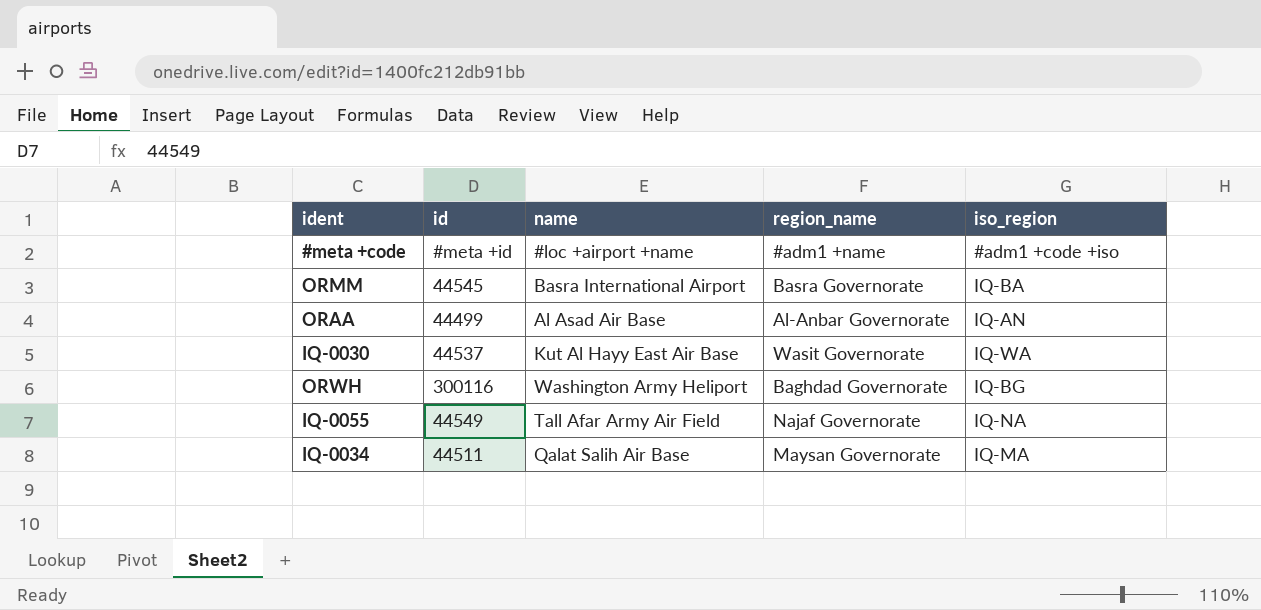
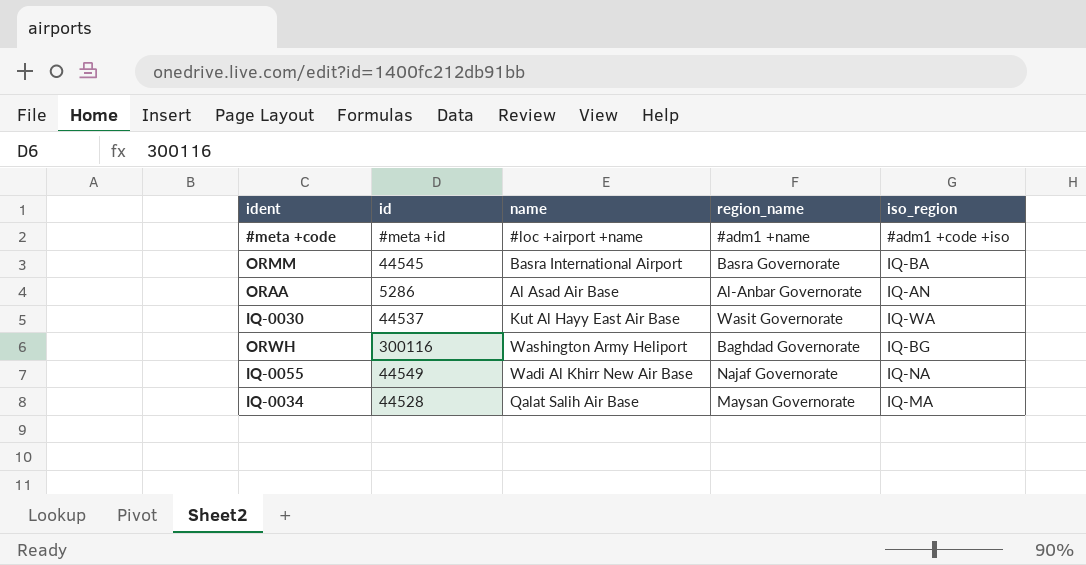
ORAA | id: 44499 -> 5286
IQ-0055 | name: Tall Afar Army Air Field -> Wadi Al Khirr New Air Base
IQ-0034 | id: 44511 -> 44528

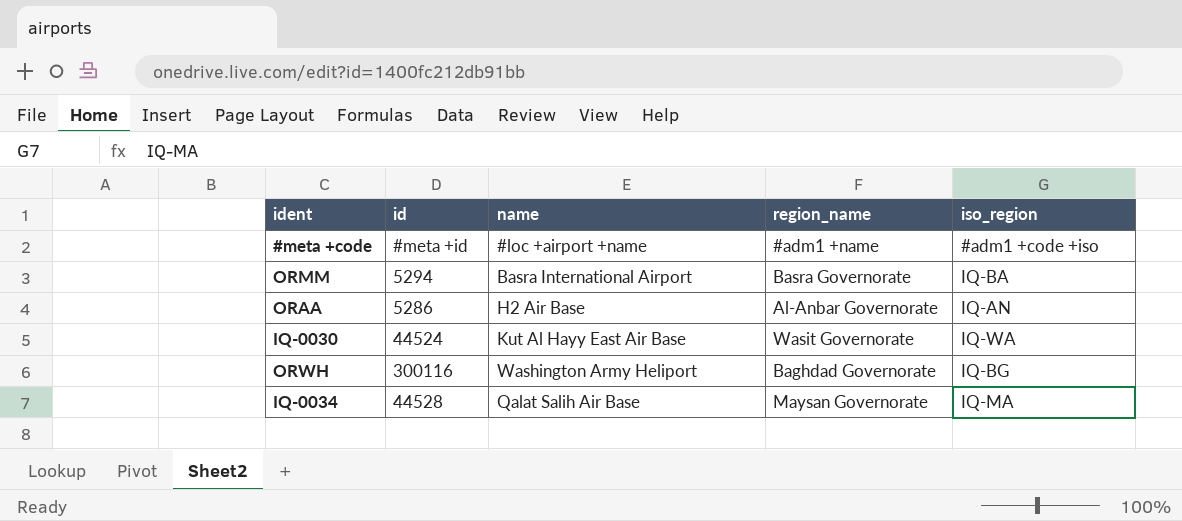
row IQ-0055: 44549 | Wadi Al Khirr New Air Base | Najaf Governorate | IQ-NA -> none
ORMM | id: 44545 -> 5294
ORAA | name: Al Asad Air Base -> H2 Air Base
IQ-0030 | id: 44537 -> 44524

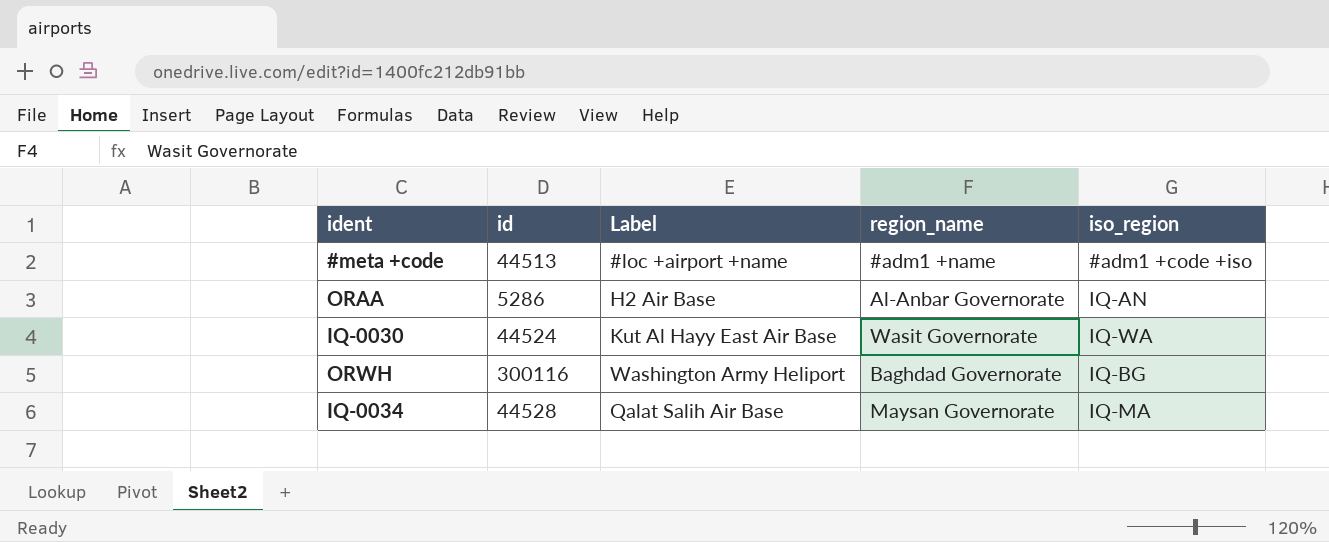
column name: name -> Label
row ORMM: 5294 | Basra International Airport | Basra Governorate | IQ-BA -> none
#meta +code | id: #meta +id -> 44513

